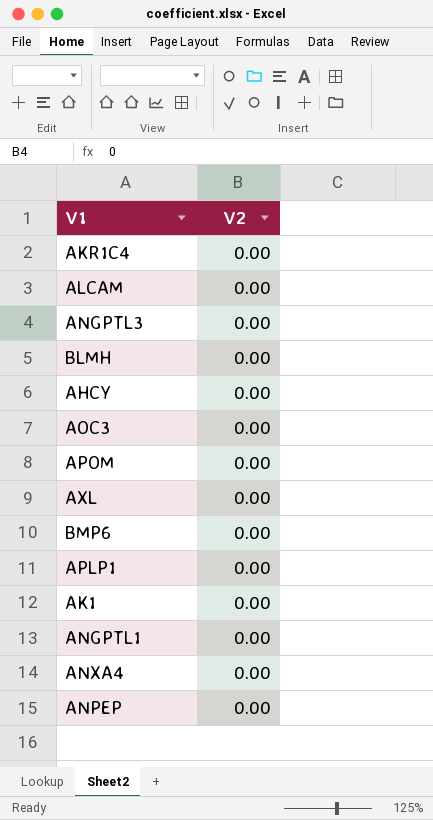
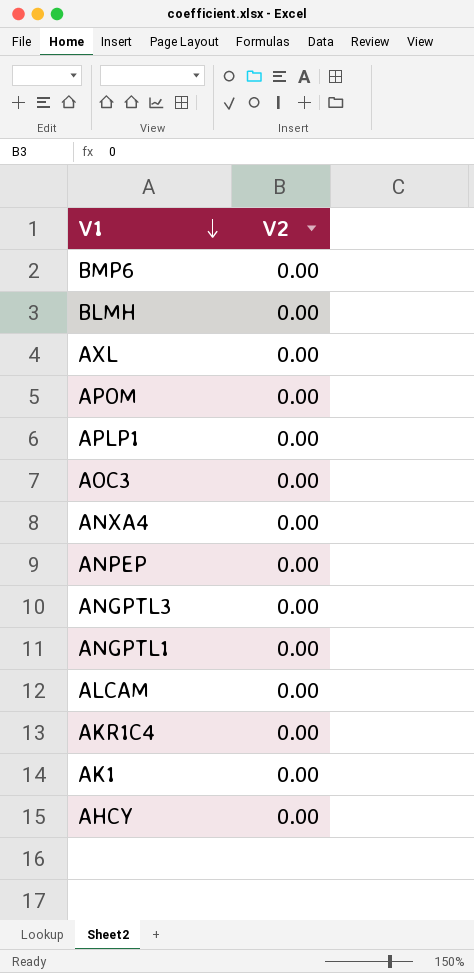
row order: none -> V1 descending

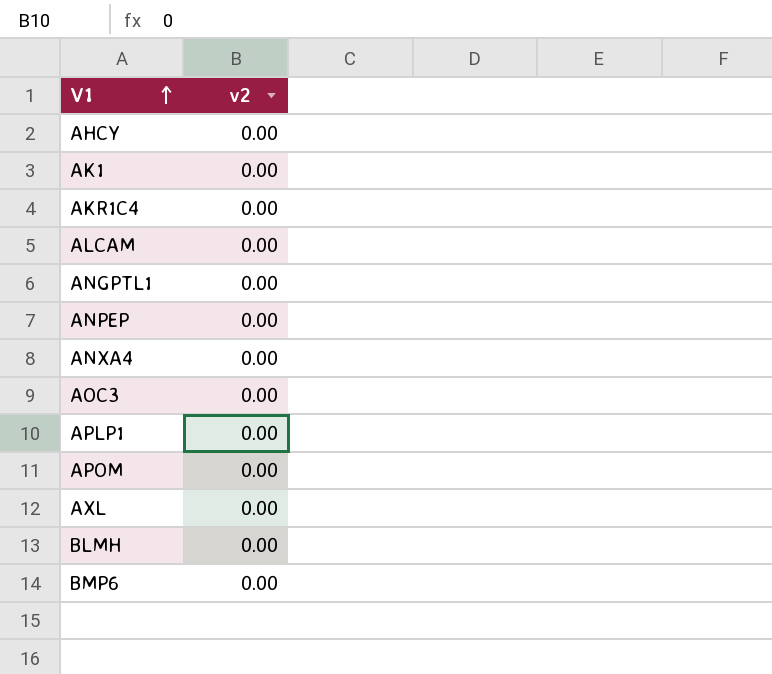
row order: V1 descending -> V1 ascending
column name: V2 -> v2
row ANGPTL3: 0.00 -> none

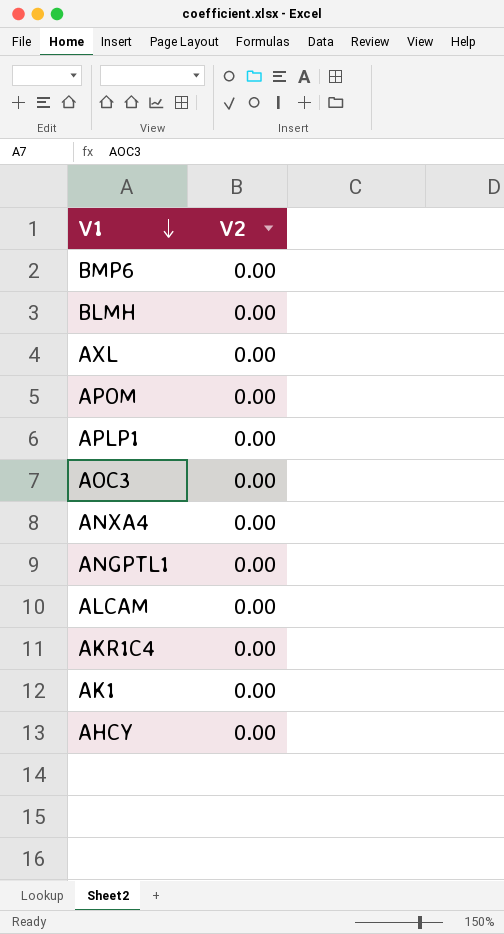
row order: V1 ascending -> V1 descending
column name: v2 -> V2
row ANPEP: 0.00 -> none

